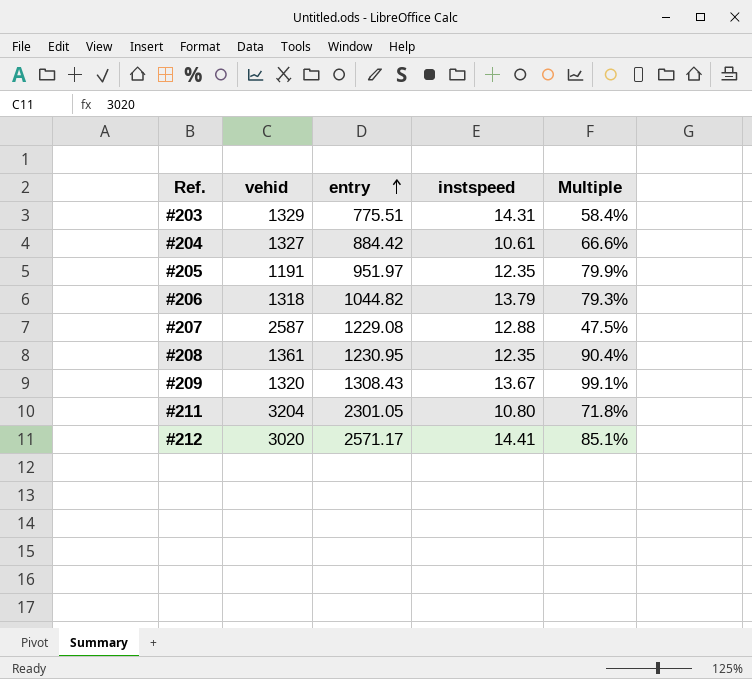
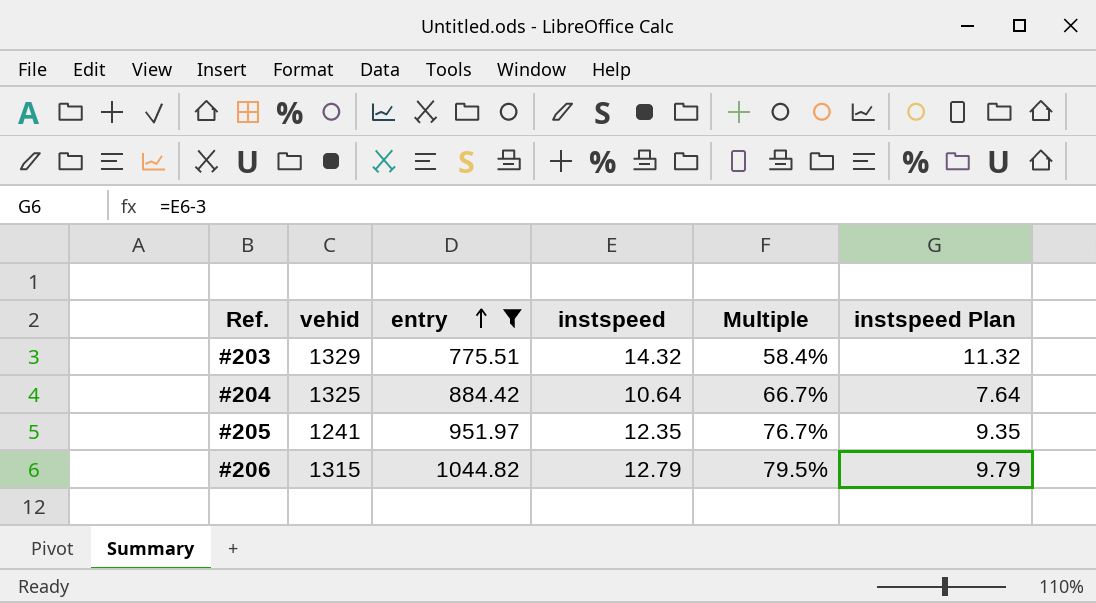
filter: none -> entry <= 1044.82
column instspeed Plan | formula: none -> [instspeed] - 3
#203 | instspeed: 14.31 -> 14.32
#204 | vehid: 1327 -> 1325
#204 | instspeed: 10.61 -> 10.64
#204 | Multiple: 66.6% -> 66.7%
#205 | vehid: 1191 -> 1241
#205 | Multiple: 79.9% -> 76.7%
#206 | vehid: 1318 -> 1315
#206 | instspeed: 13.79 -> 12.79
#206 | Multiple: 79.3% -> 79.5%

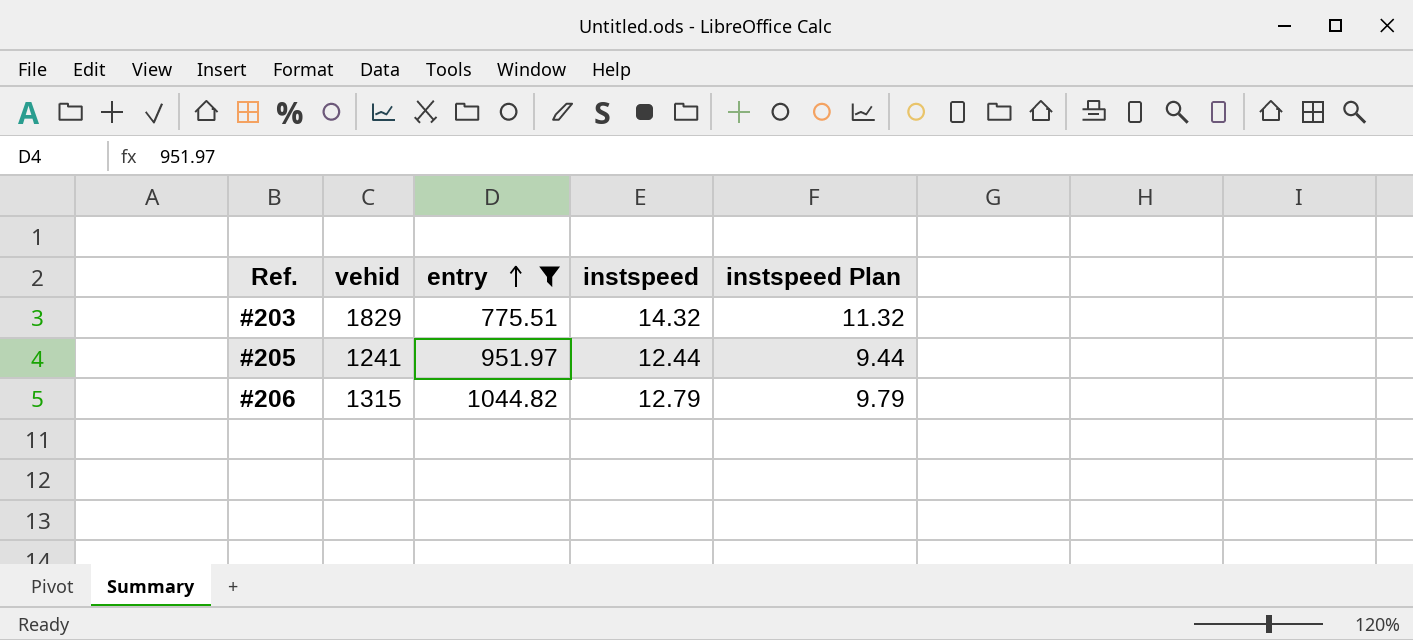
column Multiple | formula: [entry] / [vehid] -> none
row #204: 1325 | 884.42 | 10.64 | 66.7% | 7.64 -> none
#203 | vehid: 1329 -> 1829
#205 | instspeed: 12.35 -> 12.44
#205 | instspeed Plan: 9.35 -> 9.44

